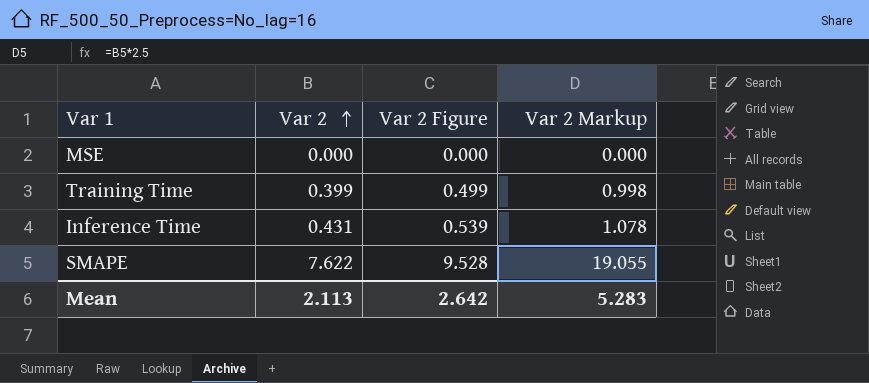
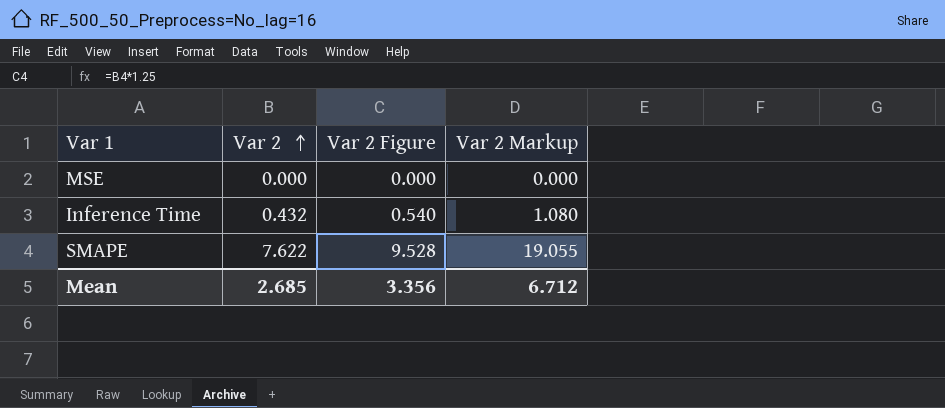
row Training Time: 0.399 | 0.499 | 0.998 -> none
Inference Time | Var 2: 0.431 -> 0.432
Inference Time | Var 2 Figure: 0.539 -> 0.540
Inference Time | Var 2 Markup: 1.078 -> 1.080
Mean | Var 2: 2.113 -> 2.685
Mean | Var 2 Figure: 2.642 -> 3.356
Mean | Var 2 Markup: 5.283 -> 6.712

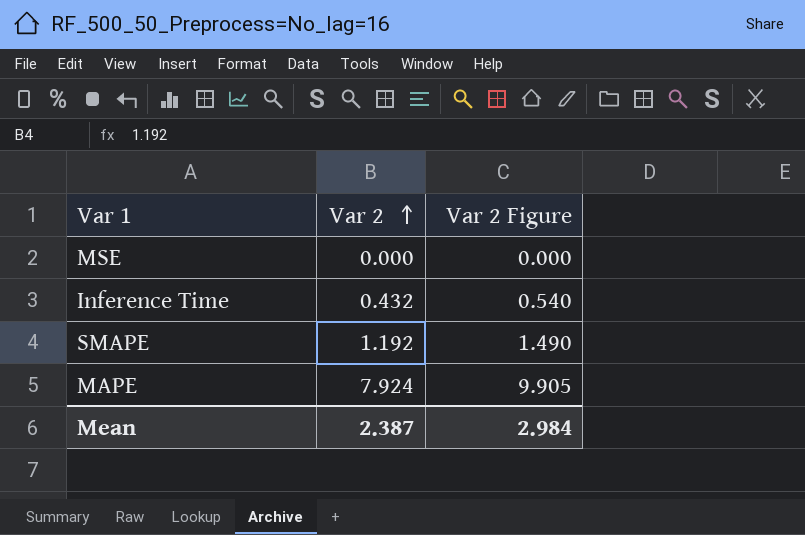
column Var 2 Markup | formula: [Var 2] * 2.5 -> none
SMAPE | Var 2: 7.622 -> 1.192
SMAPE | Var 2 Figure: 9.528 -> 1.490
row MAPE: none -> 7.924 | 9.905
Mean | Var 2: 2.685 -> 2.387
Mean | Var 2 Figure: 3.356 -> 2.984

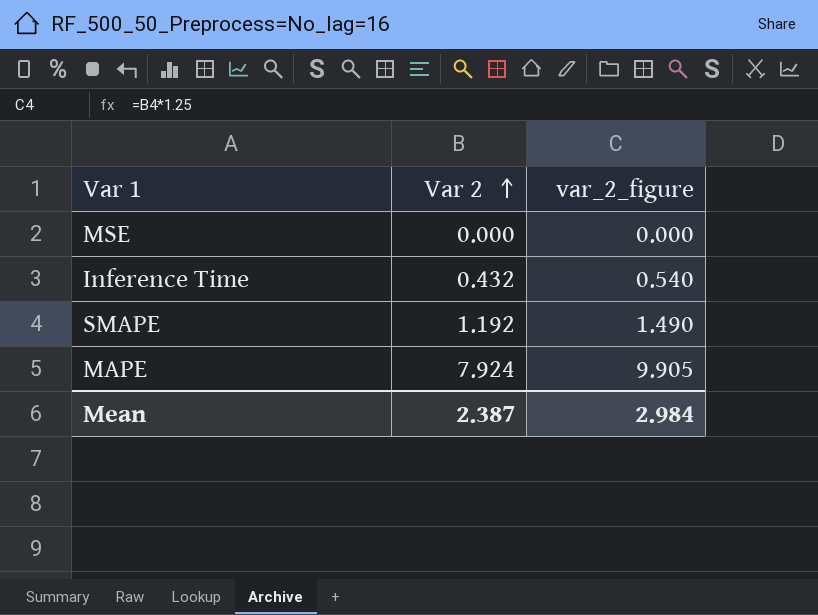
column name: Var 2 Figure -> var_2_figure

